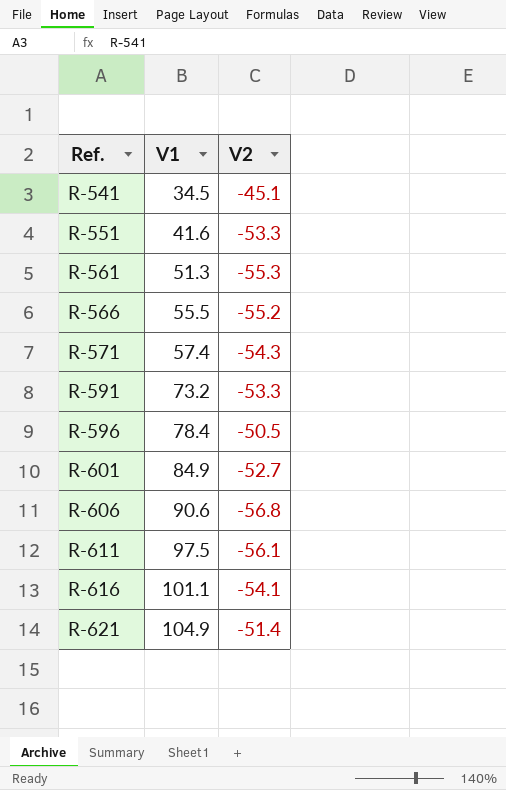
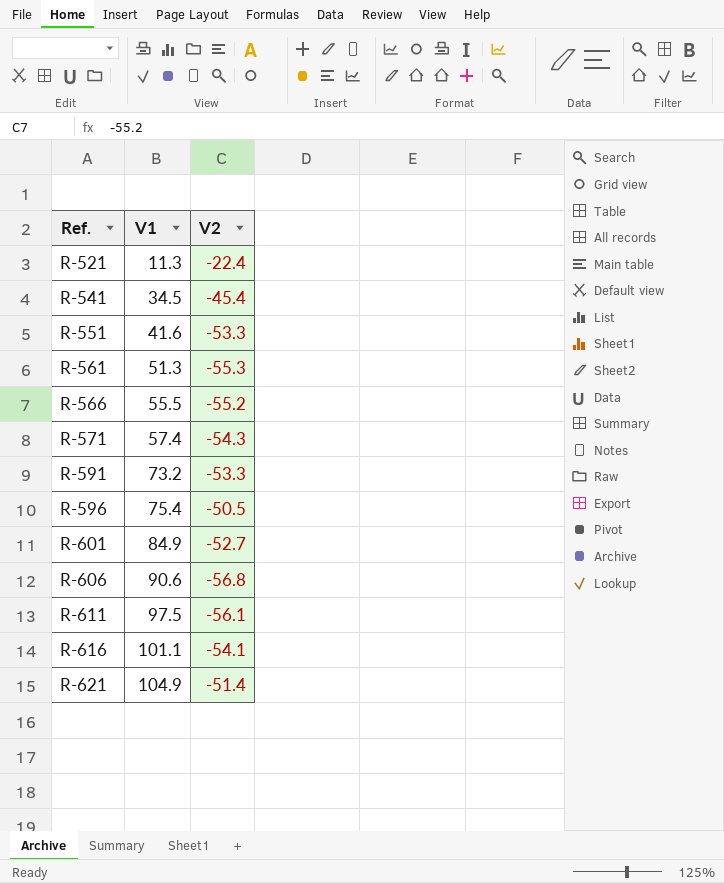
row R-521: none -> 11.3 | -22.4
R-541 | V2: -45.1 -> -45.4
R-596 | V1: 78.4 -> 75.4

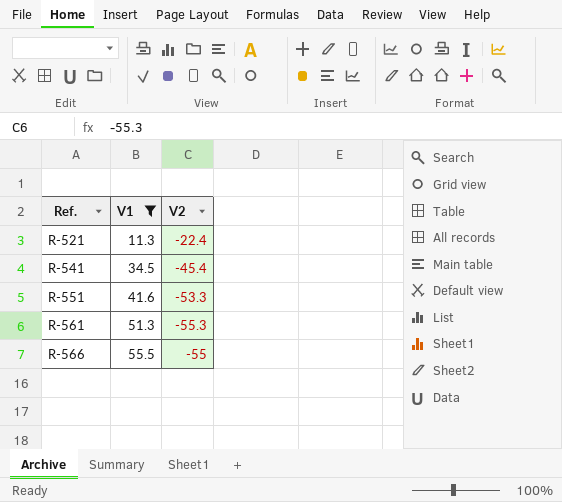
filter: none -> V1 <= 55.5
R-566 | V2: -55.2 -> -55

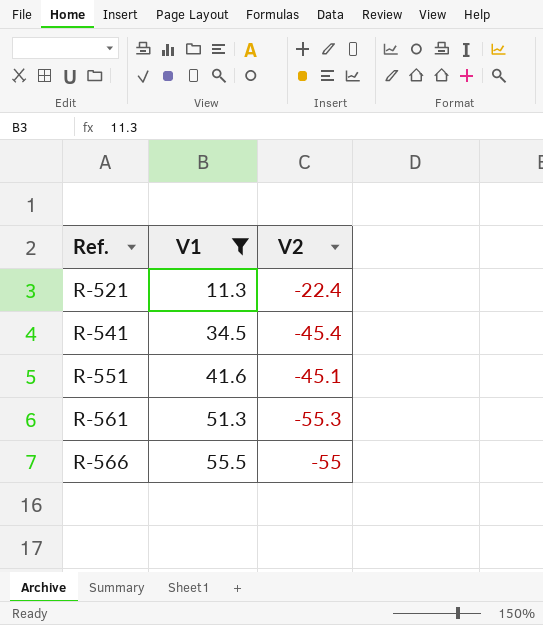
R-551 | V2: -53.3 -> -45.1

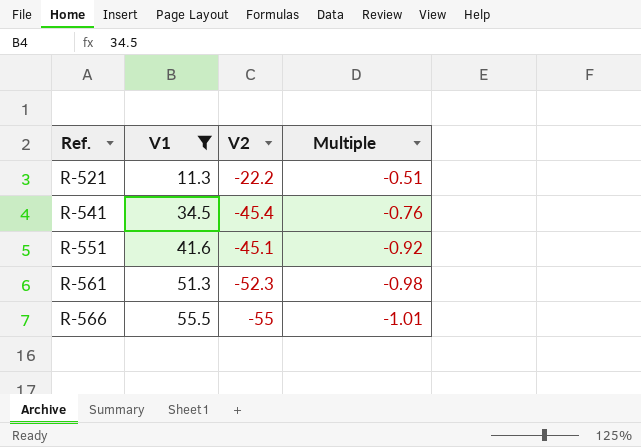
column Multiple | formula: none -> [V1] / [V2]
R-521 | V2: -22.4 -> -22.2
R-561 | V2: -55.3 -> -52.3

